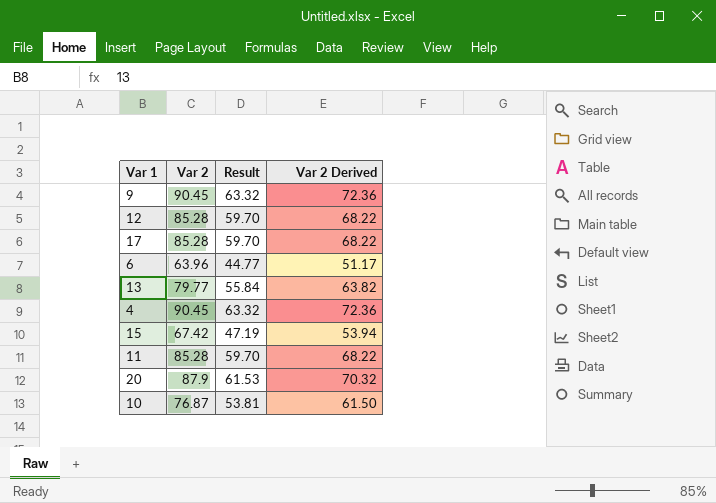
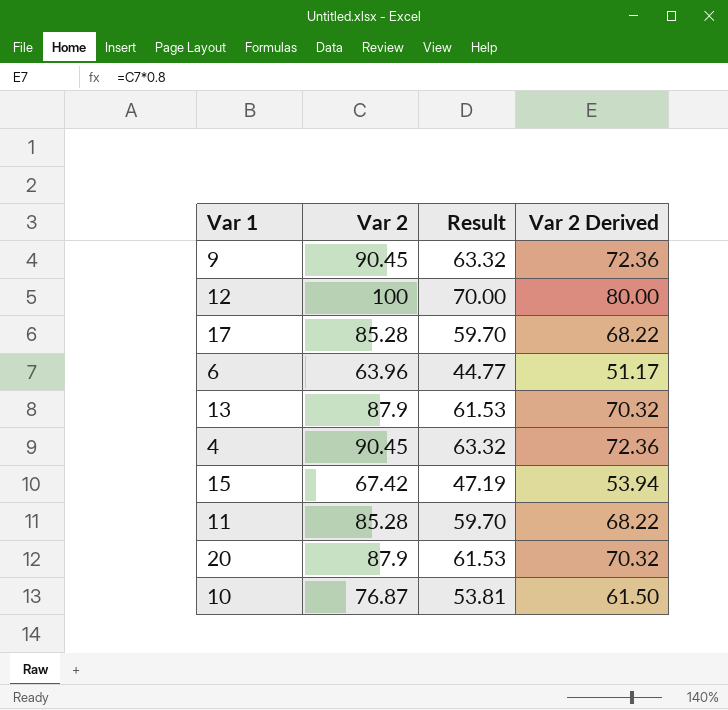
12 | Var 2: 85.28 -> 100
12 | Result: 59.70 -> 70.00
12 | Var 2 Derived: 68.22 -> 80.00
13 | Var 2: 79.77 -> 87.9
13 | Result: 55.84 -> 61.53
13 | Var 2 Derived: 63.82 -> 70.32

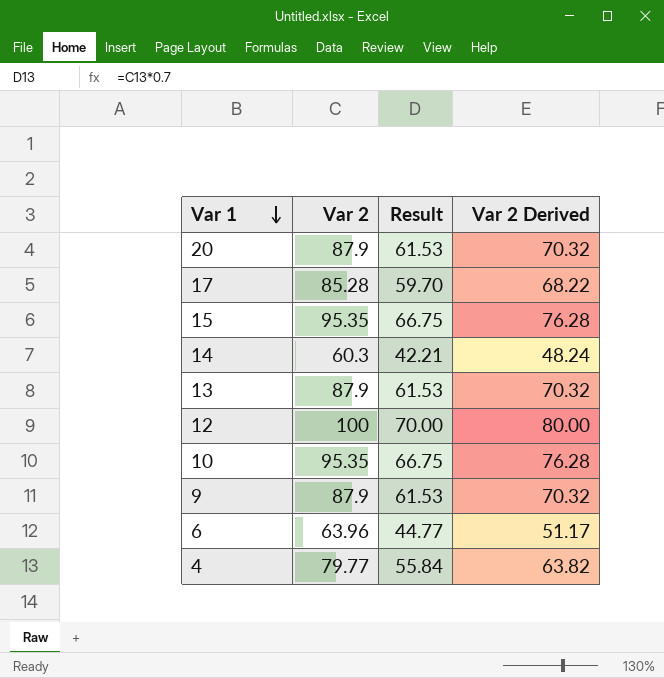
row order: none -> Var 1 descending
row 11: 85.28 | 59.70 | 68.22 -> none
15 | Var 2: 67.42 -> 95.35
15 | Result: 47.19 -> 66.75
15 | Var 2 Derived: 53.94 -> 76.28
row 14: none -> 60.3 | 42.21 | 48.24
10 | Var 2: 76.87 -> 95.35
10 | Result: 53.81 -> 66.75
10 | Var 2 Derived: 61.50 -> 76.28
9 | Var 2: 90.45 -> 87.9
9 | Result: 63.32 -> 61.53
9 | Var 2 Derived: 72.36 -> 70.32
4 | Var 2: 90.45 -> 79.77
4 | Result: 63.32 -> 55.84
4 | Var 2 Derived: 72.36 -> 63.82

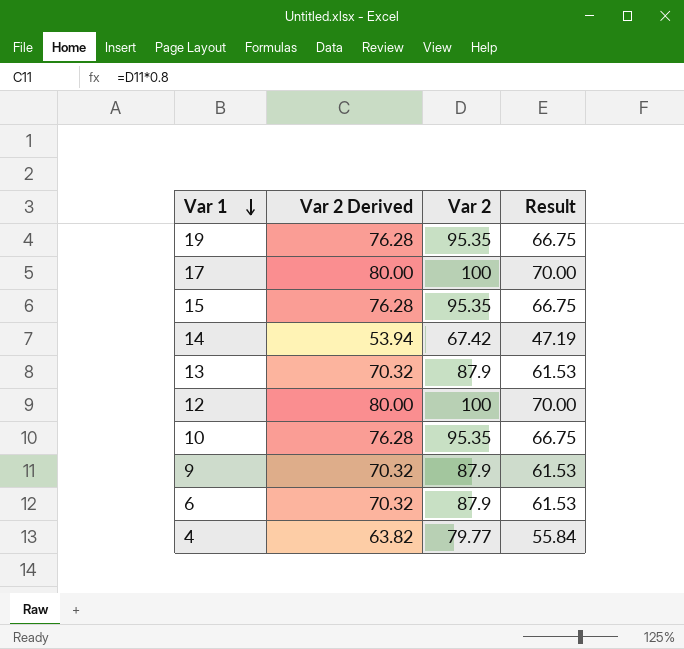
column Var 2 Derived | position: 4 -> 2
row 20: 87.9 | 61.53 | 70.32 -> none
row 19: none -> 76.28 | 95.35 | 66.75
17 | Var 2 Derived: 68.22 -> 80.00
17 | Var 2: 85.28 -> 100
17 | Result: 59.70 -> 70.00
14 | Var 2 Derived: 48.24 -> 53.94
14 | Var 2: 60.3 -> 67.42
14 | Result: 42.21 -> 47.19
6 | Var 2 Derived: 51.17 -> 70.32
6 | Var 2: 63.96 -> 87.9
6 | Result: 44.77 -> 61.53

